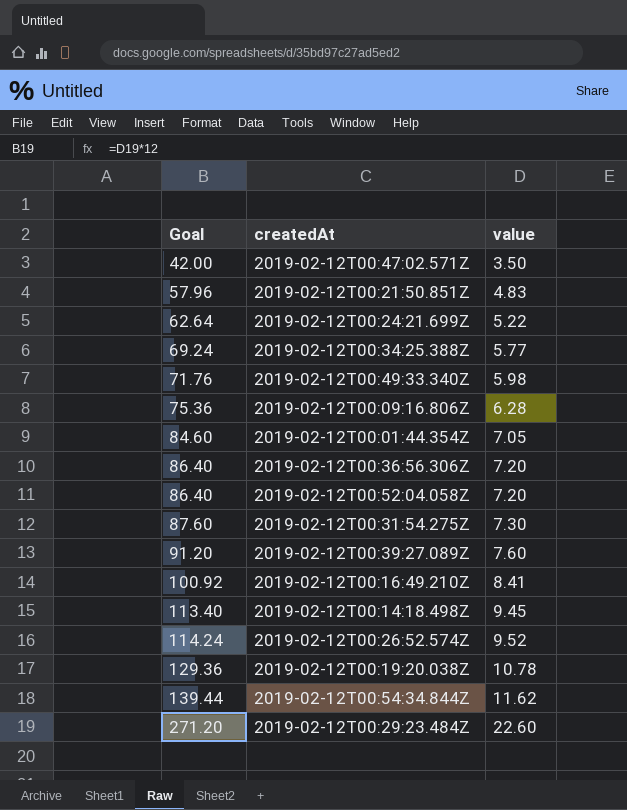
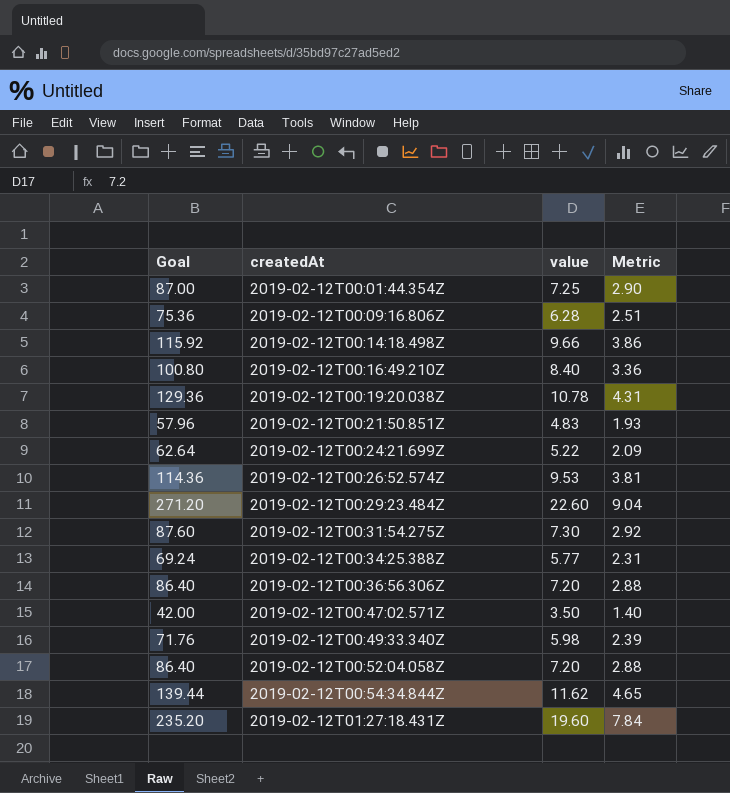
row order: Goal ascending -> createdAt ascending
column Metric | formula: none -> [value] * 0.4
row 2019-02-12T00:39:27.089Z: 91.20 | 7.60 -> none
2019-02-12T00:01:44.354Z | Goal: 84.60 -> 87.00
2019-02-12T00:01:44.354Z | value: 7.05 -> 7.25
2019-02-12T00:14:18.498Z | Goal: 113.40 -> 115.92
2019-02-12T00:14:18.498Z | value: 9.45 -> 9.66
2019-02-12T00:16:49.210Z | Goal: 100.92 -> 100.80
2019-02-12T00:16:49.210Z | value: 8.41 -> 8.40
2019-02-12T00:26:52.574Z | Goal: 114.24 -> 114.36
2019-02-12T00:26:52.574Z | value: 9.52 -> 9.53
row 2019-02-12T01:27:18.431Z: none -> 235.20 | 19.60 | 7.84

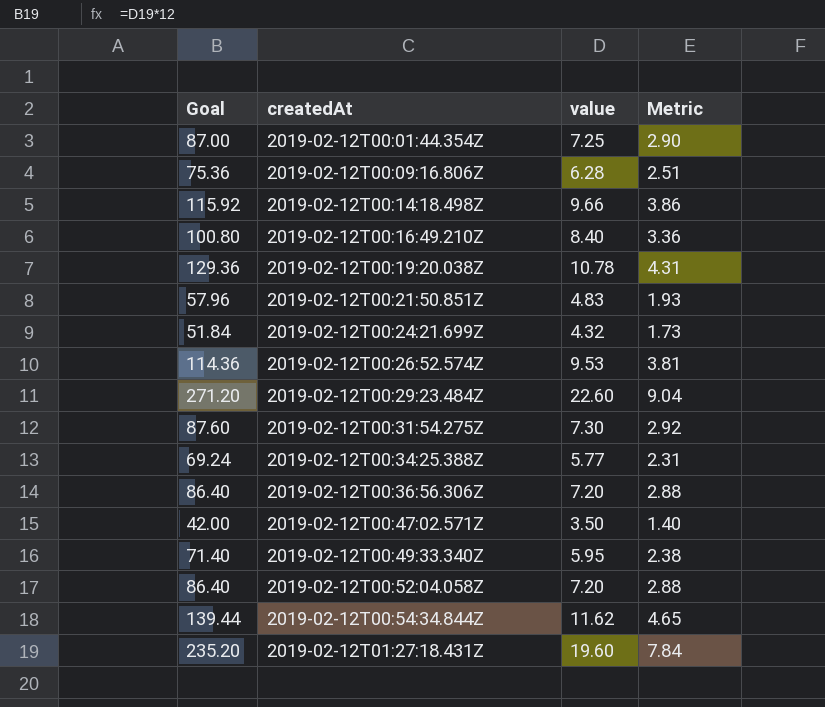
2019-02-12T00:24:21.699Z | Goal: 62.64 -> 51.84
2019-02-12T00:24:21.699Z | value: 5.22 -> 4.32
2019-02-12T00:24:21.699Z | Metric: 2.09 -> 1.73
2019-02-12T00:49:33.340Z | Goal: 71.76 -> 71.40
2019-02-12T00:49:33.340Z | value: 5.98 -> 5.95
2019-02-12T00:49:33.340Z | Metric: 2.39 -> 2.38

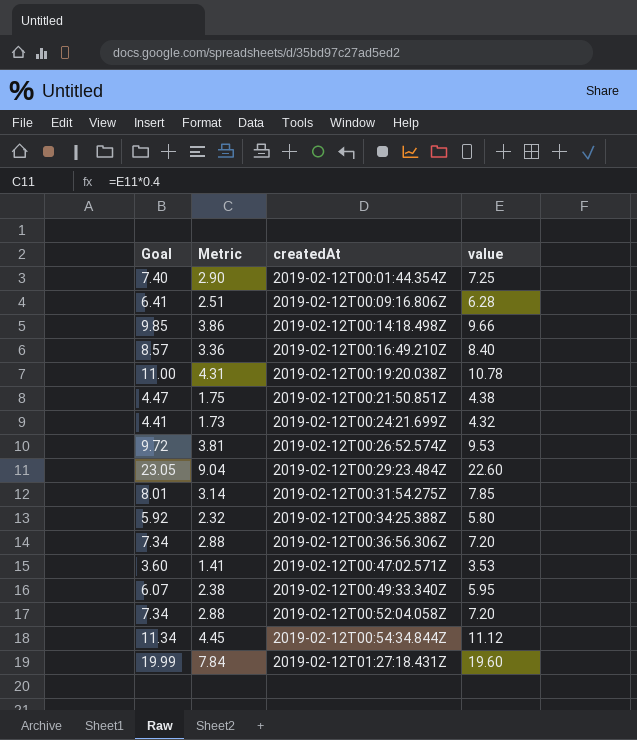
column Goal | formula: [value] * 12 -> [value] * 1.02
column Metric | position: 4 -> 2
2019-02-12T00:21:50.851Z | Metric: 1.93 -> 1.75
2019-02-12T00:21:50.851Z | value: 4.83 -> 4.38
2019-02-12T00:31:54.275Z | Metric: 2.92 -> 3.14
2019-02-12T00:31:54.275Z | value: 7.30 -> 7.85
2019-02-12T00:34:25.388Z | Metric: 2.31 -> 2.32
2019-02-12T00:34:25.388Z | value: 5.77 -> 5.80
2019-02-12T00:47:02.571Z | Metric: 1.40 -> 1.41
2019-02-12T00:47:02.571Z | value: 3.50 -> 3.53
2019-02-12T00:54:34.844Z | Metric: 4.65 -> 4.45
2019-02-12T00:54:34.844Z | value: 11.62 -> 11.12

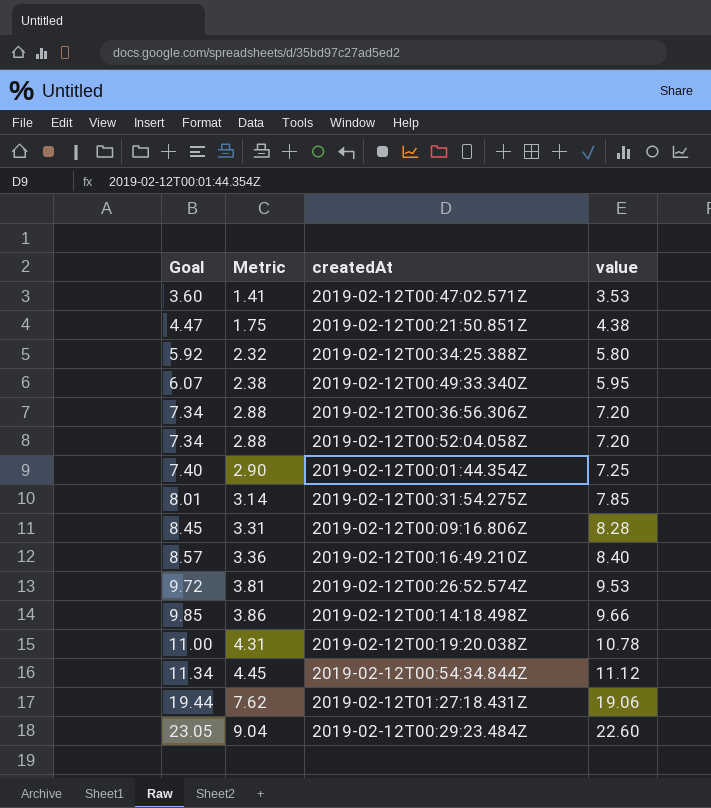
row order: createdAt ascending -> Goal ascending
row 2019-02-12T00:24:21.699Z: 4.41 | 1.73 | 4.32 -> none
2019-02-12T00:09:16.806Z | Goal: 6.41 -> 8.45
2019-02-12T00:09:16.806Z | Metric: 2.51 -> 3.31
2019-02-12T00:09:16.806Z | value: 6.28 -> 8.28
2019-02-12T01:27:18.431Z | Goal: 19.99 -> 19.44
2019-02-12T01:27:18.431Z | Metric: 7.84 -> 7.62
2019-02-12T01:27:18.431Z | value: 19.60 -> 19.06

